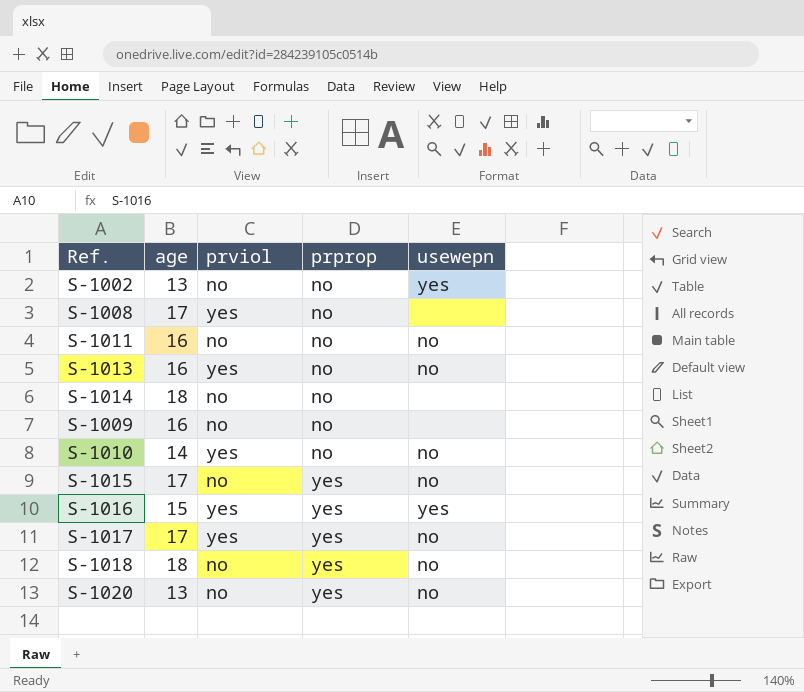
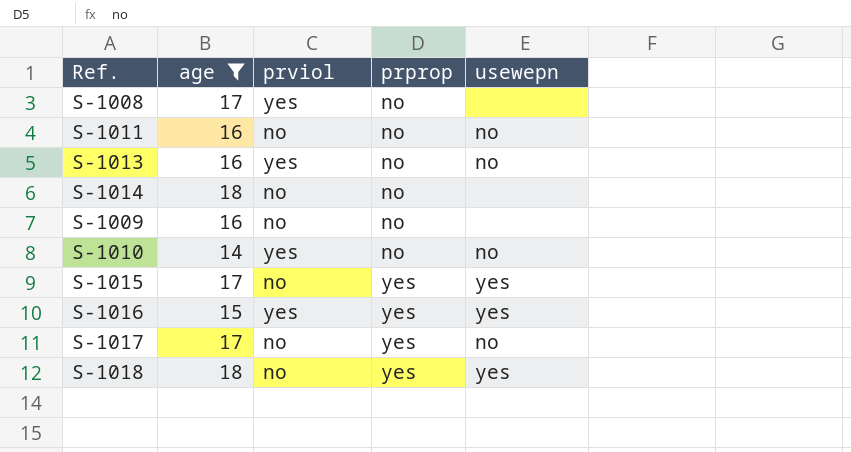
filter: none -> age != 13
S-1015 | usewepn: no -> yes
S-1017 | prviol: yes -> no
S-1018 | usewepn: no -> yes

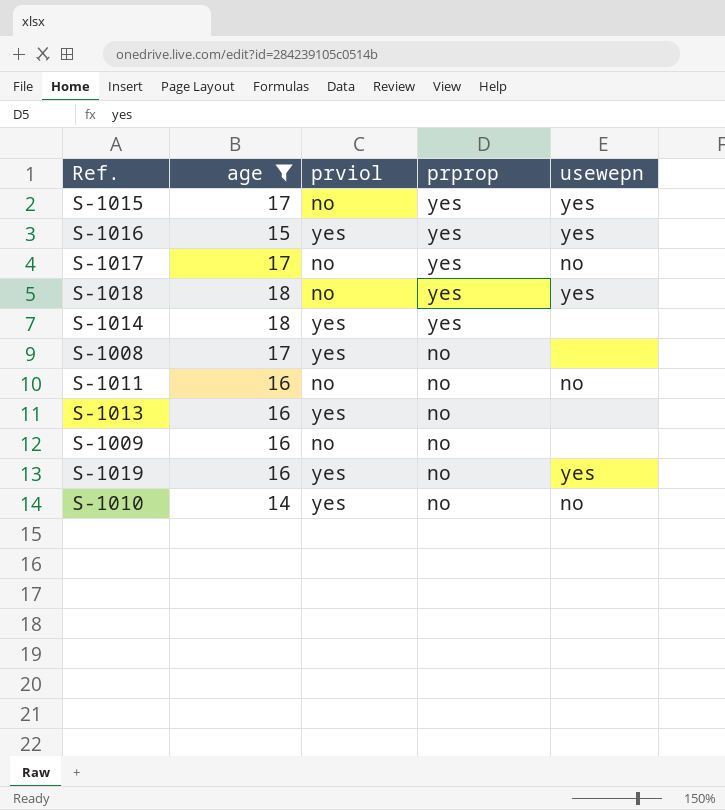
row order: prprop ascending -> prprop descending
S-1014 | prviol: no -> yes
S-1014 | prprop: no -> yes
S-1013 | usewepn: no -> none
row S-1019: none -> 16 | yes | no | yes

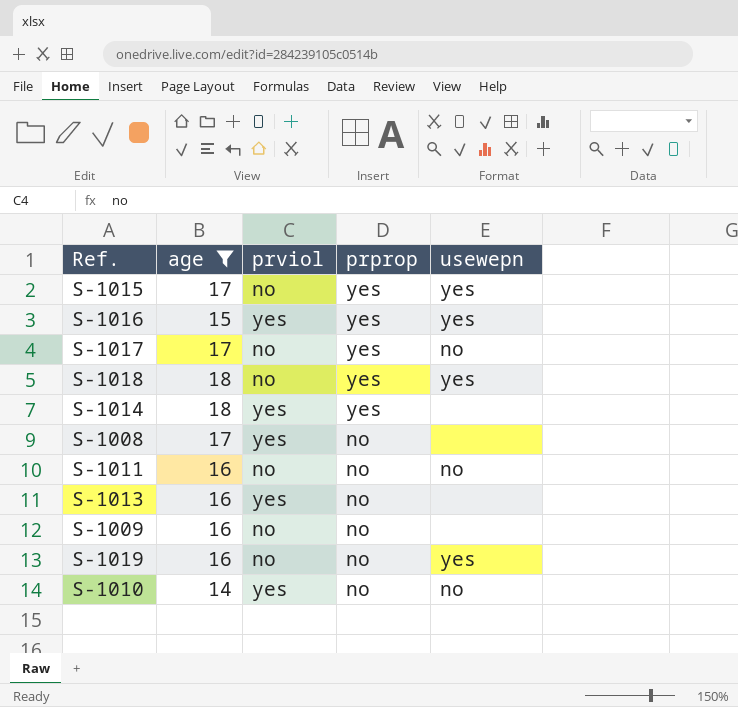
S-1019 | prviol: yes -> no

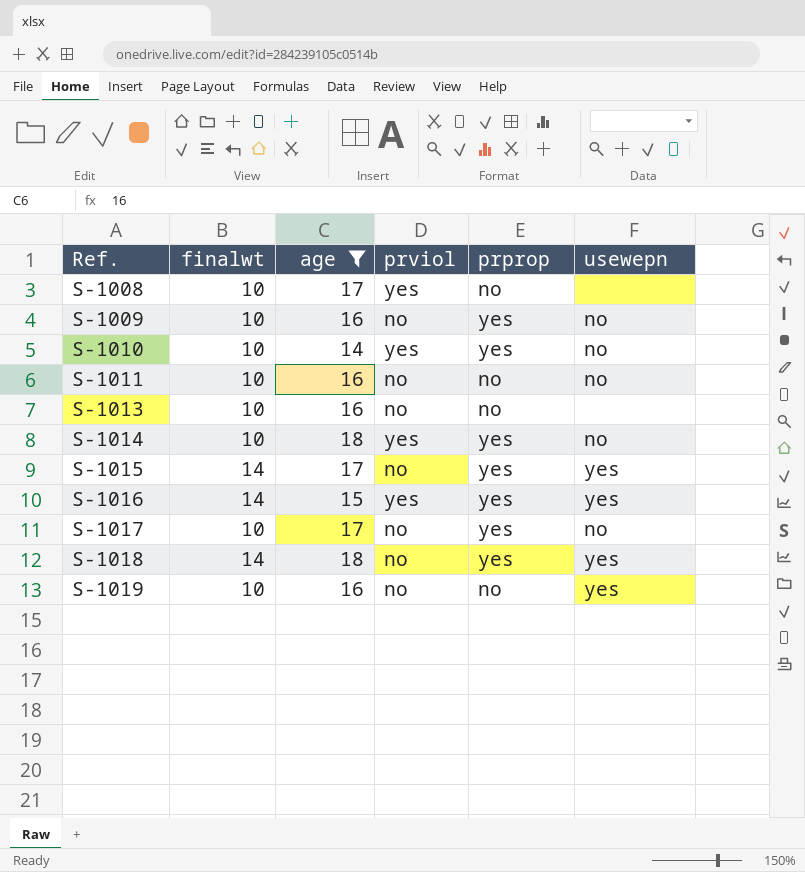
row order: prprop descending -> Ref. ascending
column finalwt | position: none -> 2
S-1009 | prprop: no -> yes
S-1009 | usewepn: none -> no
S-1010 | prprop: no -> yes
S-1013 | prviol: yes -> no
S-1014 | usewepn: none -> no

